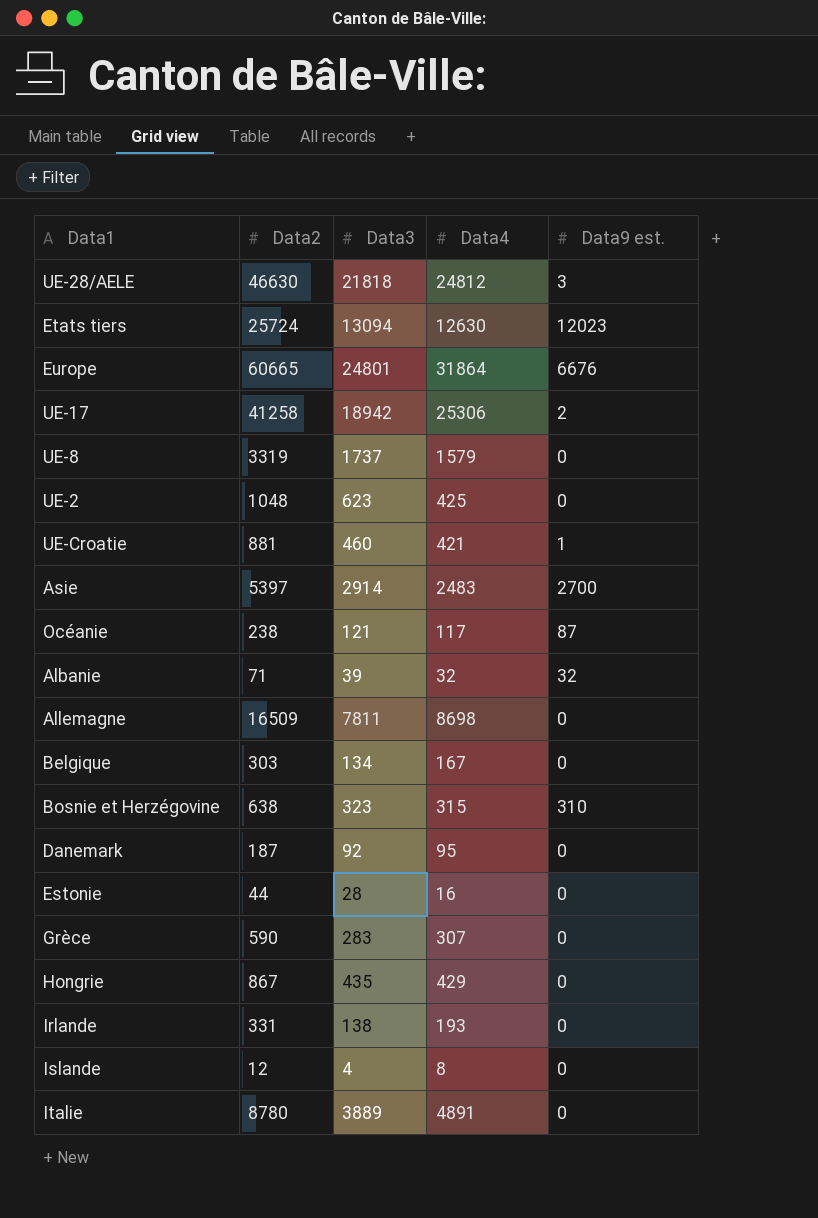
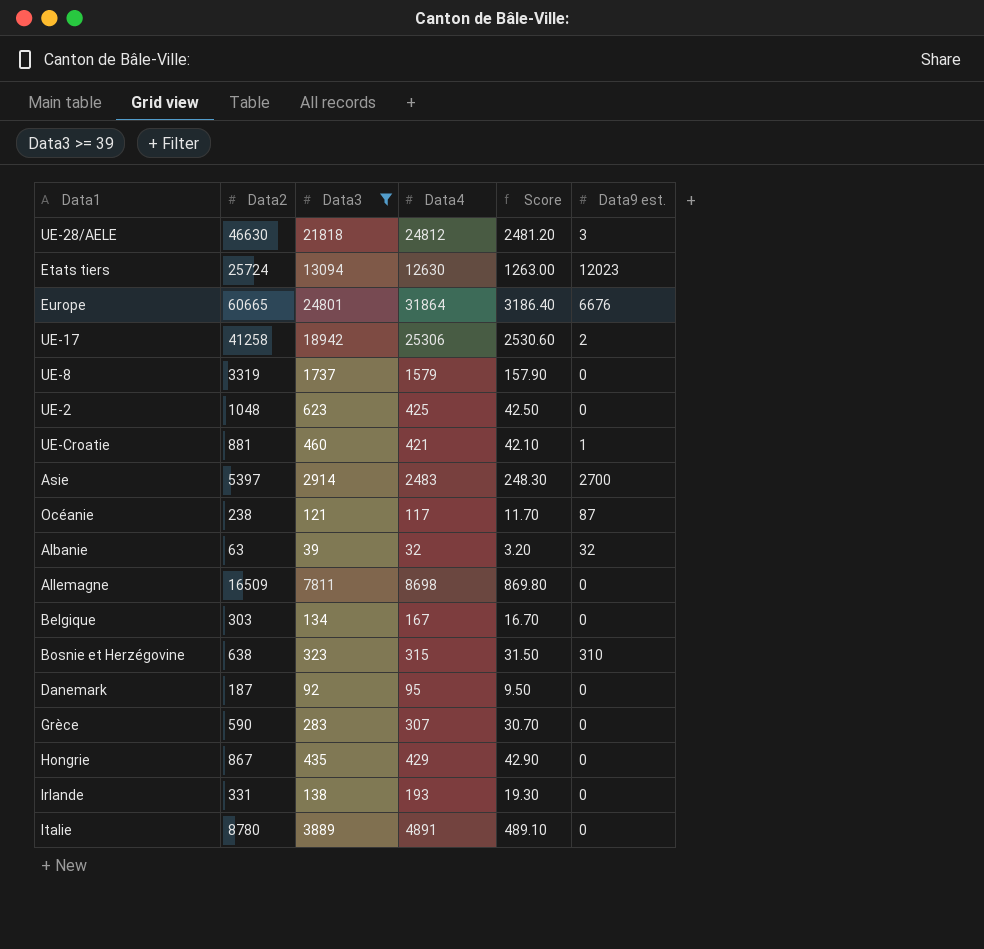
filter: none -> Data3 >= 39
column Score | formula: none -> [Data4] * 0.1
Albanie | Data2: 71 -> 63

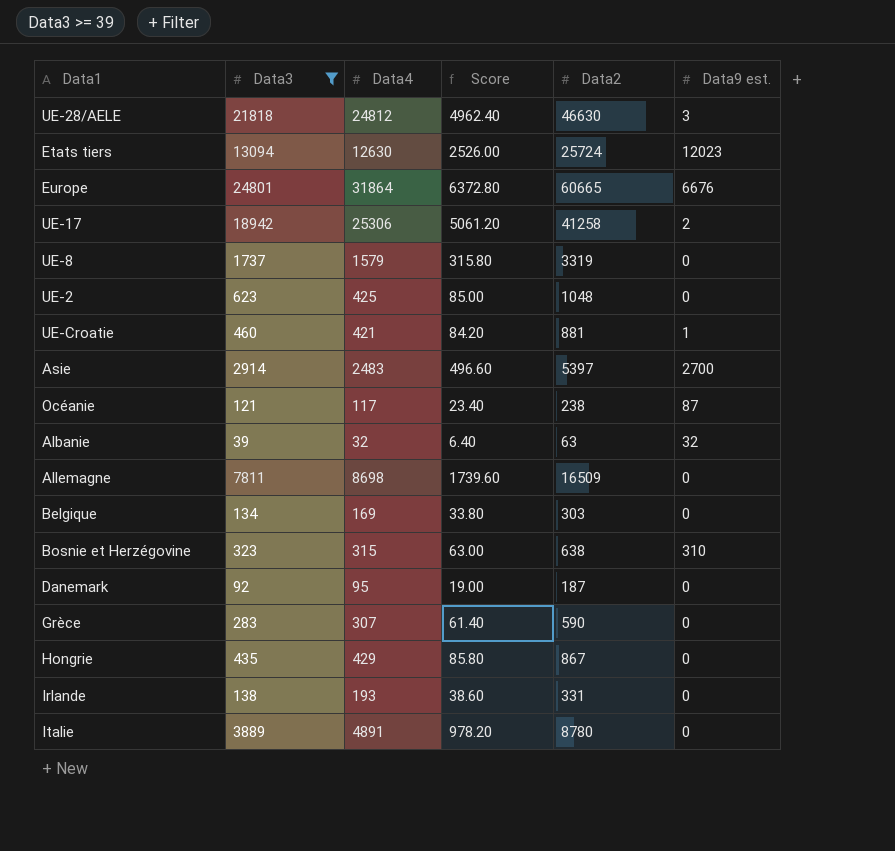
column Score | formula: [Data4] * 0.1 -> [Data4] * 0.2
column Data2 | position: 2 -> 5
Belgique | Data4: 167 -> 169

